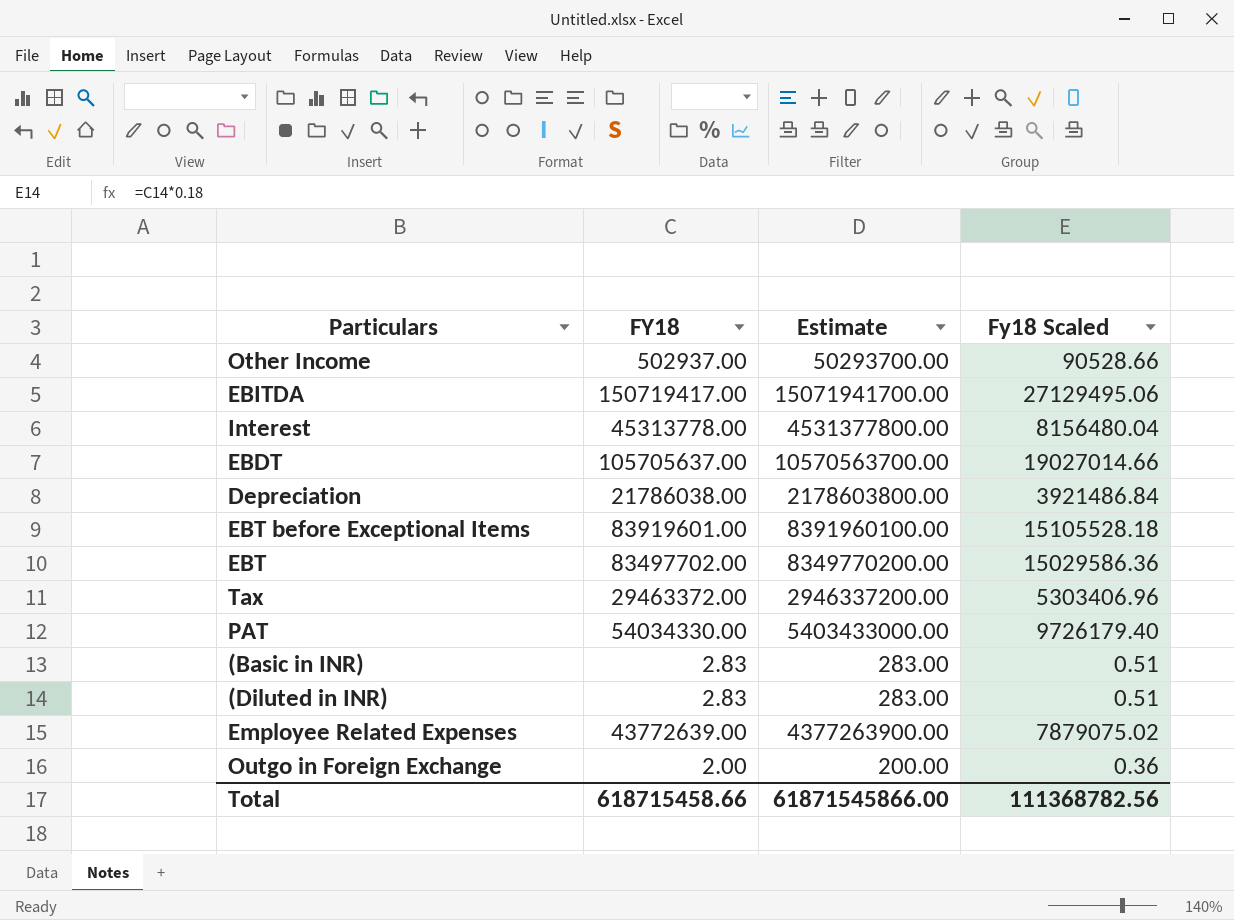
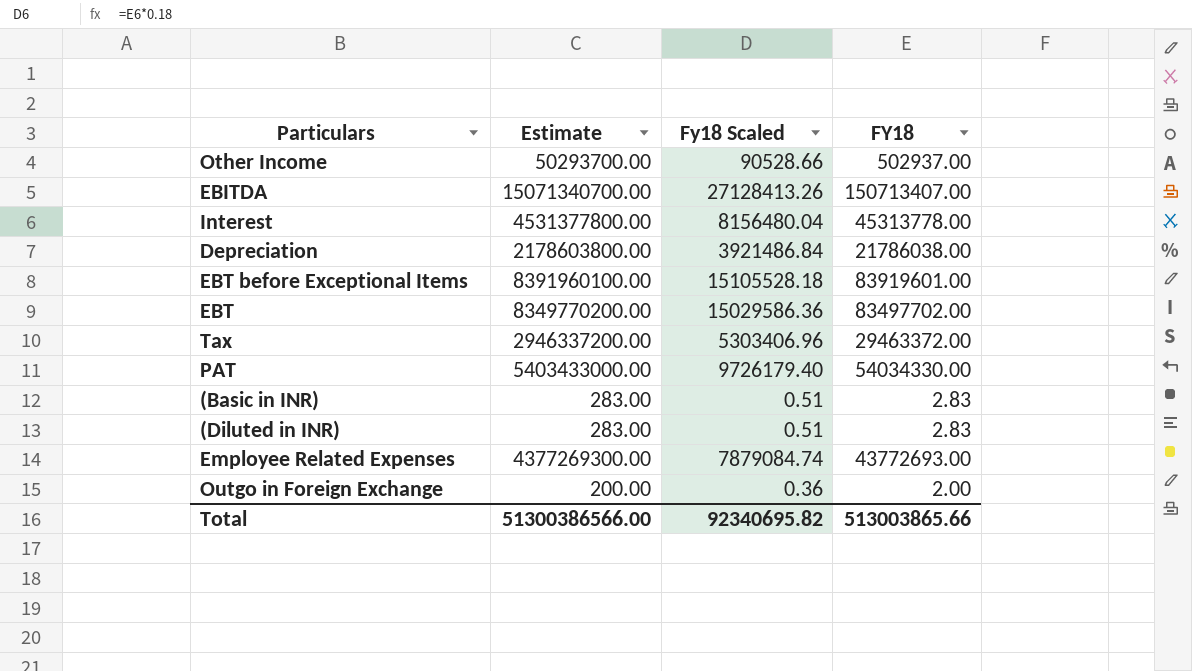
column FY18 | position: 2 -> 4
row EBDT: 105705637.00 | 10570563700.00 | 19027014.66 -> none
EBITDA | Estimate: 15071941700.00 -> 15071340700.00
EBITDA | Fy18 Scaled: 27129495.06 -> 27128413.26
EBITDA | FY18: 150719417.00 -> 150713407.00
Employee Related Expenses | Estimate: 4377263900.00 -> 4377269300.00
Employee Related Expenses | Fy18 Scaled: 7879075.02 -> 7879084.74
Employee Related Expenses | FY18: 43772639.00 -> 43772693.00
Total | Estimate: 61871545866.00 -> 51300386566.00
Total | Fy18 Scaled: 111368782.56 -> 92340695.82
Total | FY18: 618715458.66 -> 513003865.66

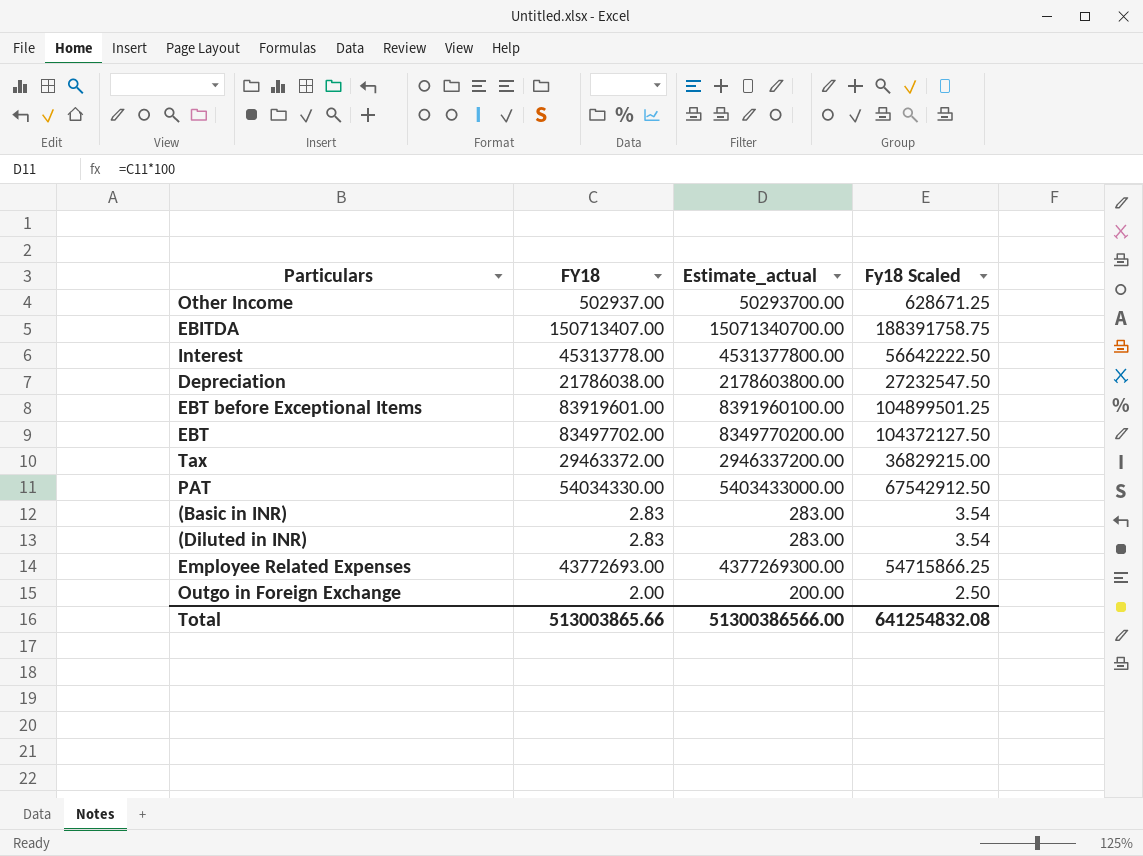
column FY18 | position: 4 -> 2
column name: Estimate -> Estimate_actual
column Fy18 Scaled | formula: [FY18] * 0.18 -> [FY18] * 1.25
Total | Fy18 Scaled: 92340695.82 -> 641254832.08

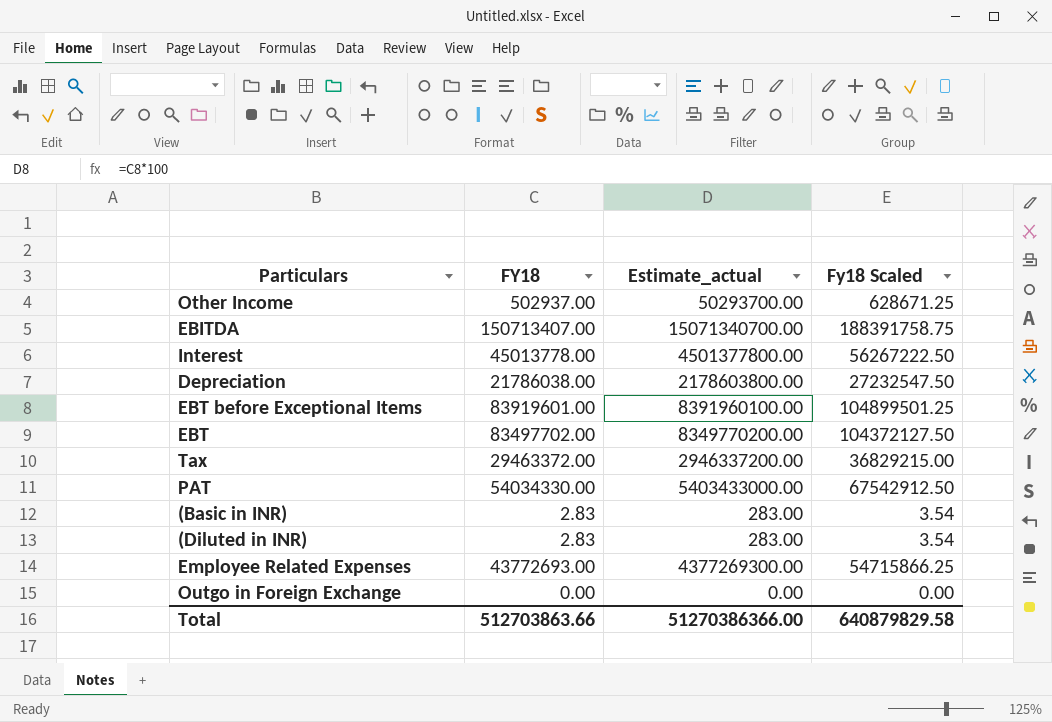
Interest | FY18: 45313778.00 -> 45013778.00
Interest | Estimate_actual: 4531377800.00 -> 4501377800.00
Interest | Fy18 Scaled: 56642222.50 -> 56267222.50
Outgo in Foreign Exchange | FY18: 2.00 -> 0.00
Outgo in Foreign Exchange | Estimate_actual: 200.00 -> 0.00
Outgo in Foreign Exchange | Fy18 Scaled: 2.50 -> 0.00
Total | FY18: 513003865.66 -> 512703863.66
Total | Estimate_actual: 51300386566.00 -> 51270386366.00
Total | Fy18 Scaled: 641254832.08 -> 640879829.58

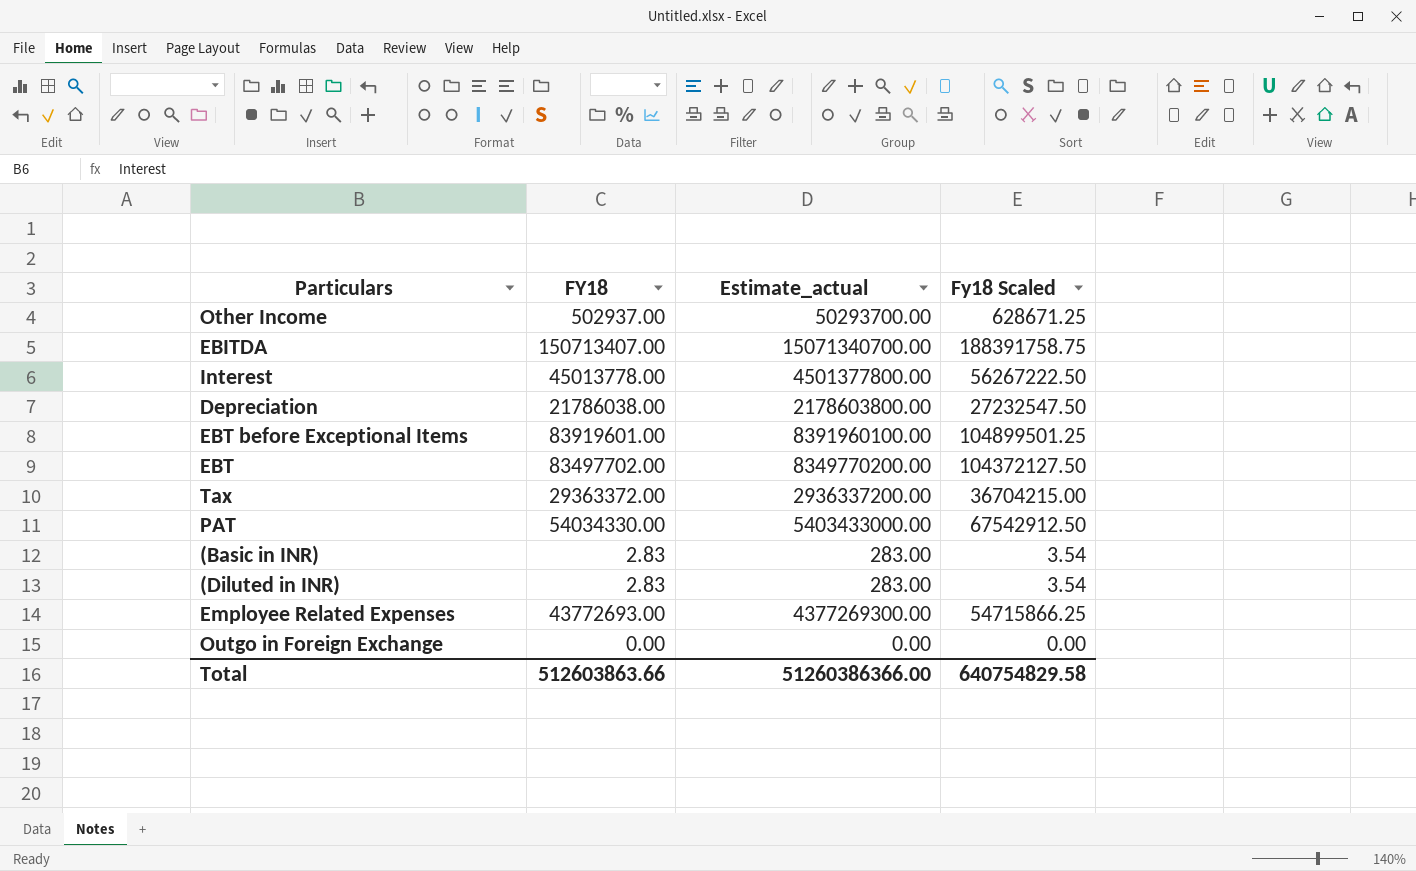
Tax | FY18: 29463372.00 -> 29363372.00
Tax | Estimate_actual: 2946337200.00 -> 2936337200.00
Tax | Fy18 Scaled: 36829215.00 -> 36704215.00
Total | FY18: 512703863.66 -> 512603863.66
Total | Estimate_actual: 51270386366.00 -> 51260386366.00
Total | Fy18 Scaled: 640879829.58 -> 640754829.58

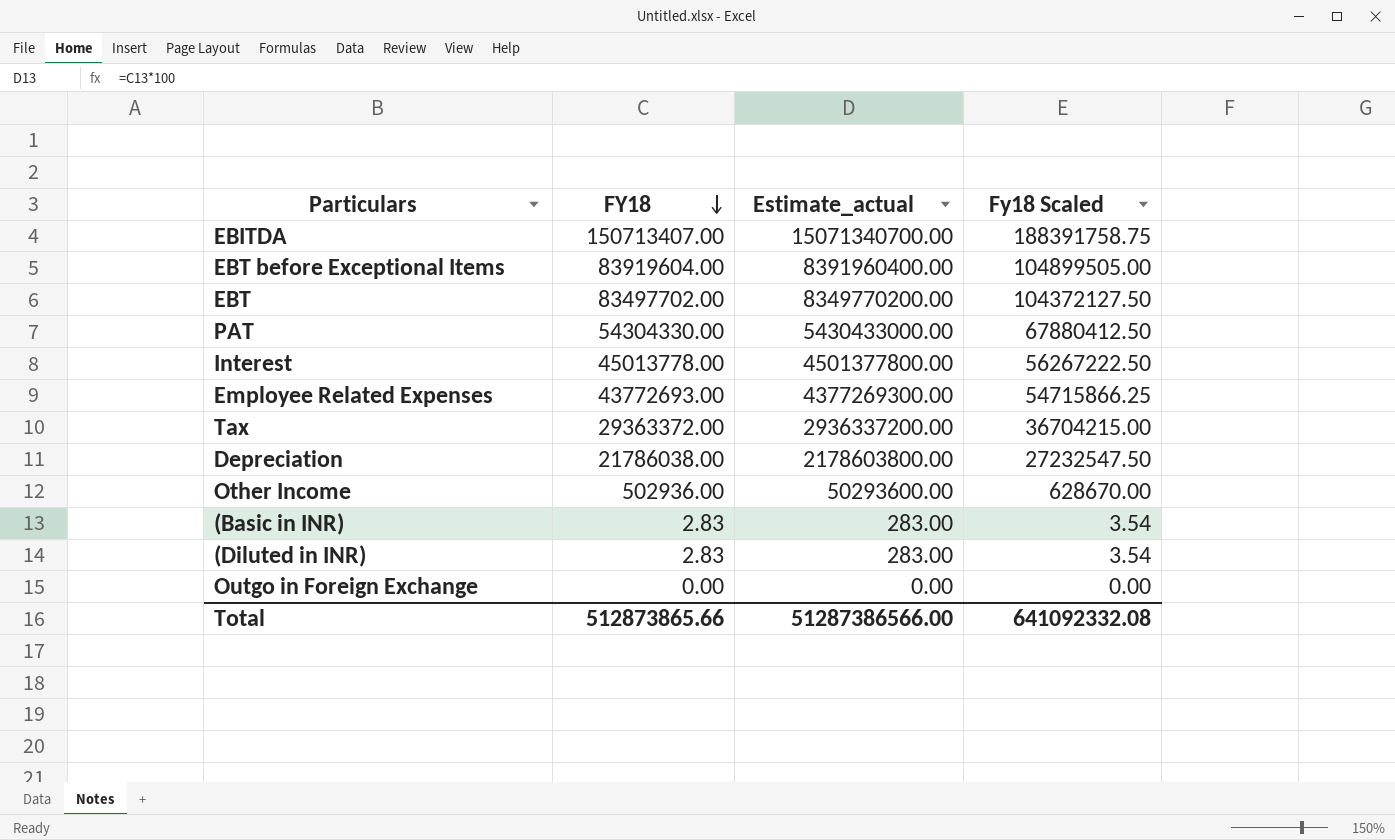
row order: none -> FY18 descending
EBT before Exceptional Items | FY18: 83919601.00 -> 83919604.00
EBT before Exceptional Items | Estimate_actual: 8391960100.00 -> 8391960400.00
EBT before Exceptional Items | Fy18 Scaled: 104899501.25 -> 104899505.00
PAT | FY18: 54034330.00 -> 54304330.00
PAT | Estimate_actual: 5403433000.00 -> 5430433000.00
PAT | Fy18 Scaled: 67542912.50 -> 67880412.50
Other Income | FY18: 502937.00 -> 502936.00
Other Income | Estimate_actual: 50293700.00 -> 50293600.00
Other Income | Fy18 Scaled: 628671.25 -> 628670.00
Total | FY18: 512603863.66 -> 512873865.66
Total | Estimate_actual: 51260386366.00 -> 51287386566.00
Total | Fy18 Scaled: 640754829.58 -> 641092332.08

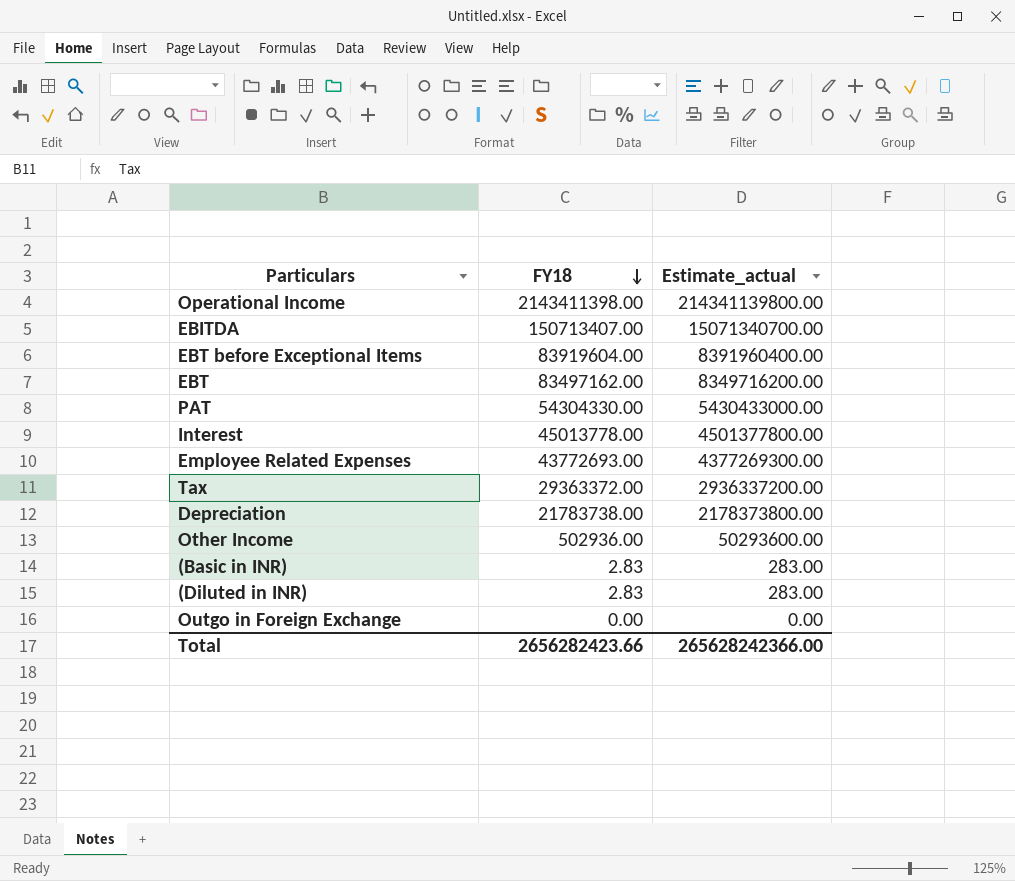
column Fy18 Scaled | formula: [FY18] * 1.25 -> none
row Operational Income: none -> 2143411398.00 | 214341139800.00
EBT | FY18: 83497702.00 -> 83497162.00
EBT | Estimate_actual: 8349770200.00 -> 8349716200.00
Depreciation | FY18: 21786038.00 -> 21783738.00
Depreciation | Estimate_actual: 2178603800.00 -> 2178373800.00
Total | FY18: 512873865.66 -> 2656282423.66
Total | Estimate_actual: 51287386566.00 -> 265628242366.00

